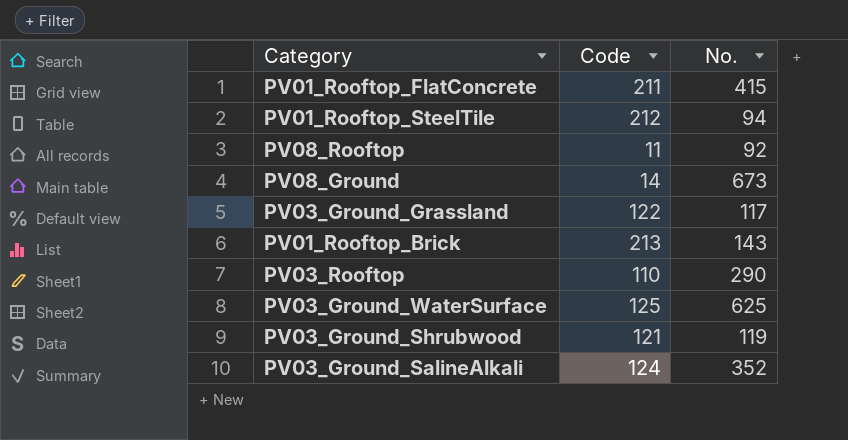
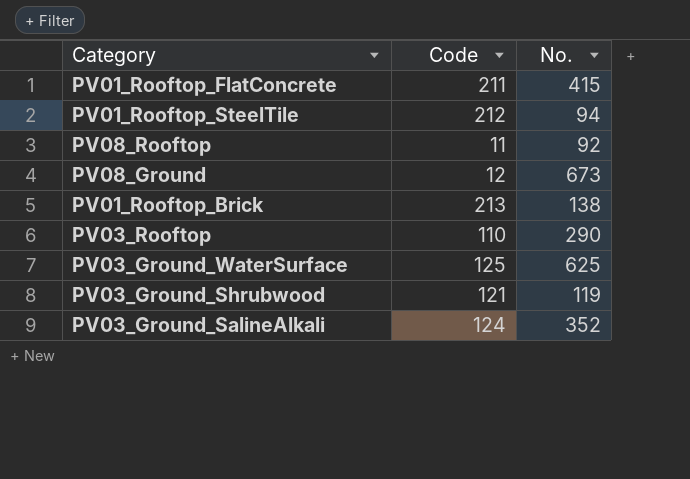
row PV03_Ground_Grassland: 122 | 117 -> none
PV08_Ground | Code: 14 -> 12
PV01_Rooftop_Brick | No.: 143 -> 138

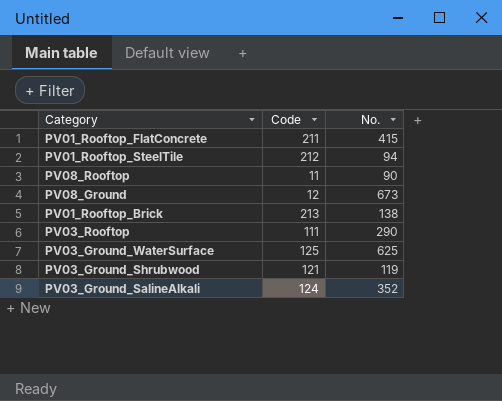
PV08_Rooftop | No.: 92 -> 90
PV03_Rooftop | Code: 110 -> 111

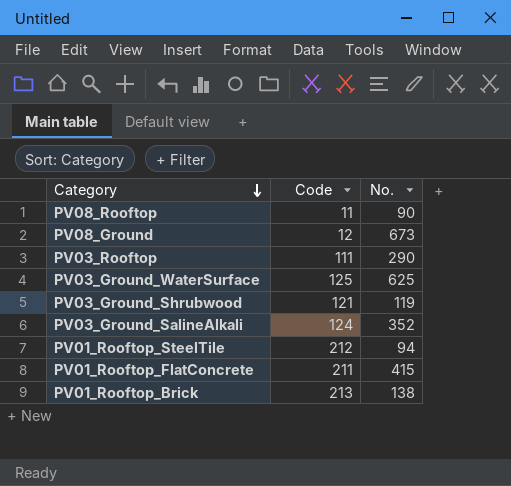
row order: none -> Category descending

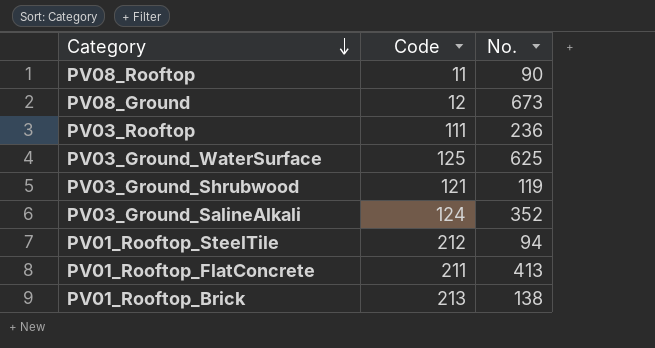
PV03_Rooftop | No.: 290 -> 236
PV01_Rooftop_FlatConcrete | No.: 415 -> 413

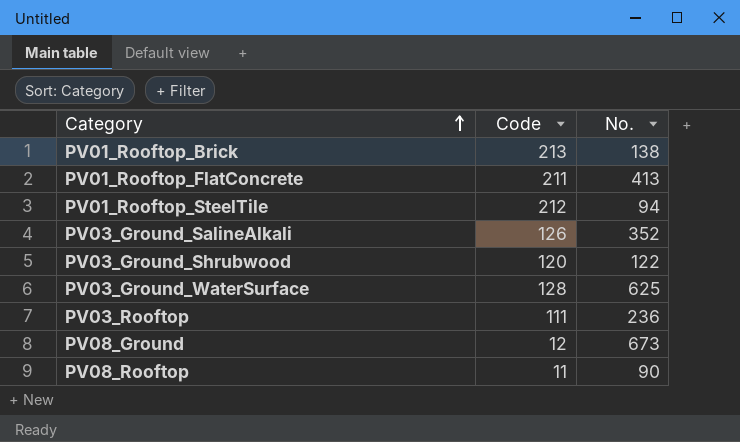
row order: Category descending -> Category ascending
PV03_Ground_SalineAlkali | Code: 124 -> 126
PV03_Ground_Shrubwood | Code: 121 -> 120
PV03_Ground_Shrubwood | No.: 119 -> 122
PV03_Ground_WaterSurface | Code: 125 -> 128

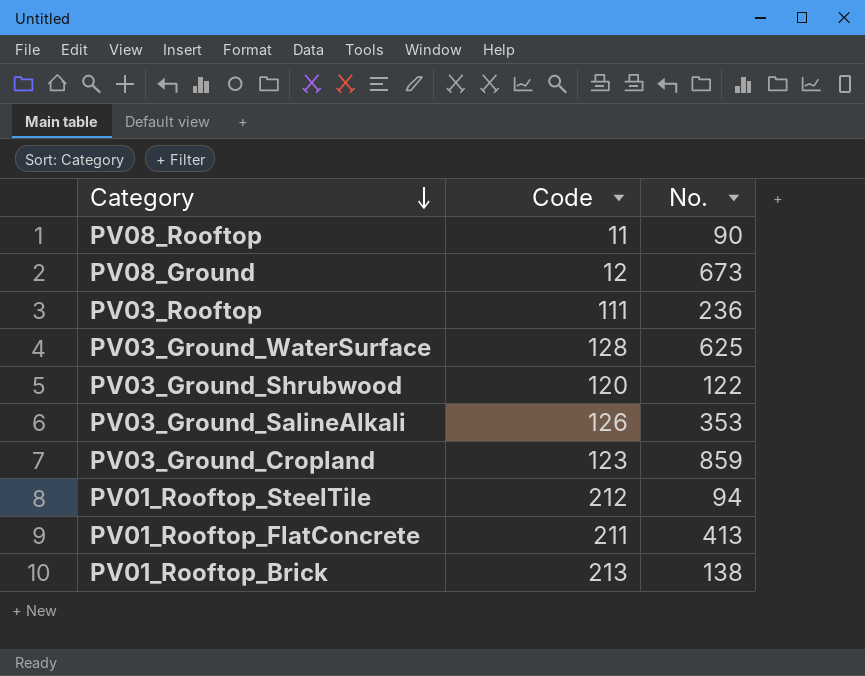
row order: Category ascending -> Category descending
PV03_Ground_SalineAlkali | No.: 352 -> 353
row PV03_Ground_Cropland: none -> 123 | 859

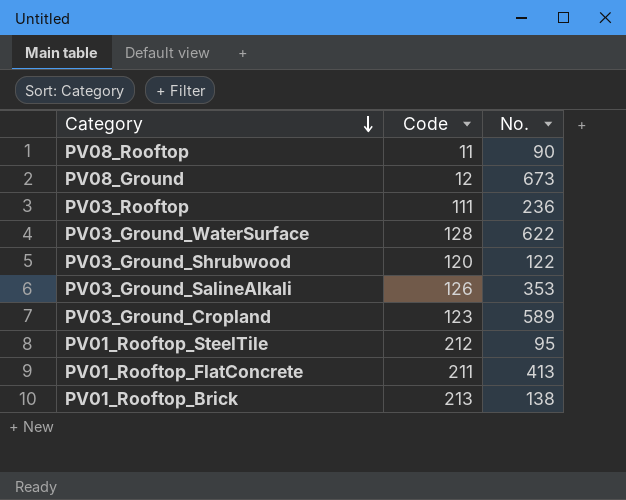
PV03_Ground_WaterSurface | No.: 625 -> 622
PV03_Ground_Cropland | No.: 859 -> 589
PV01_Rooftop_SteelTile | No.: 94 -> 95

